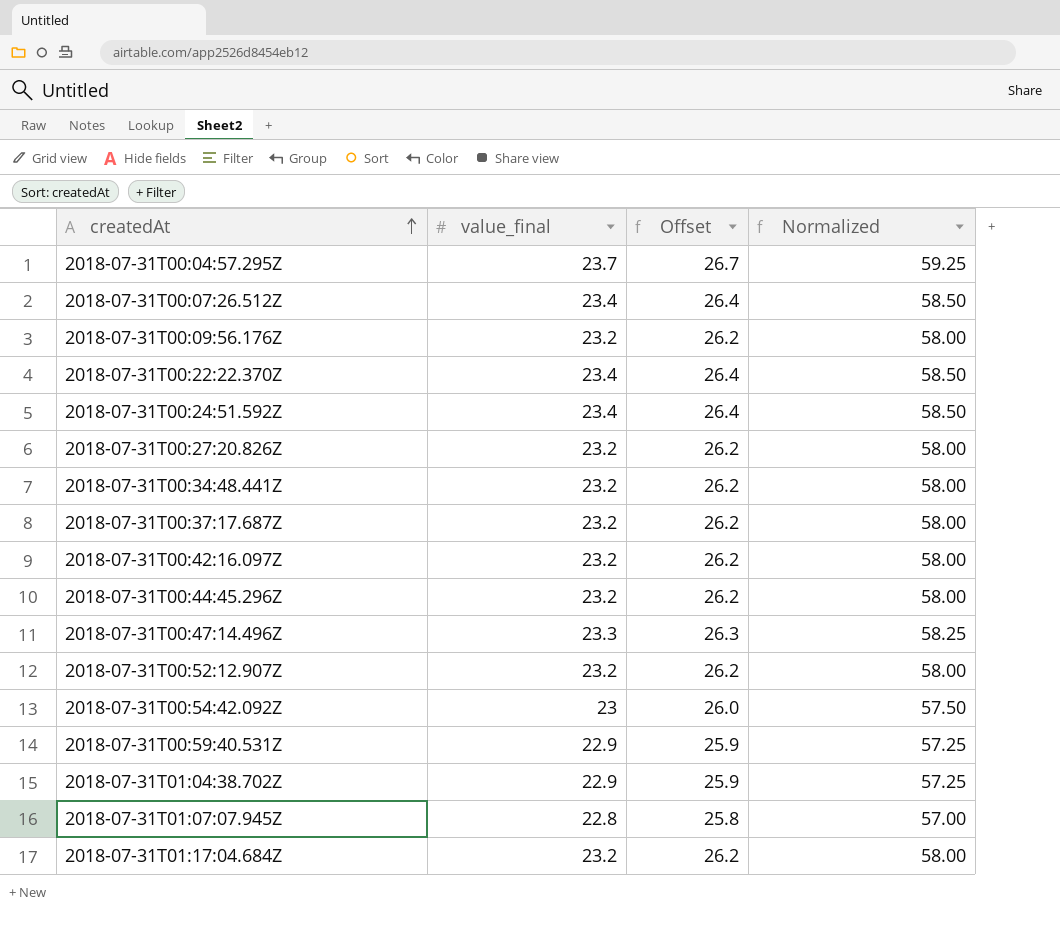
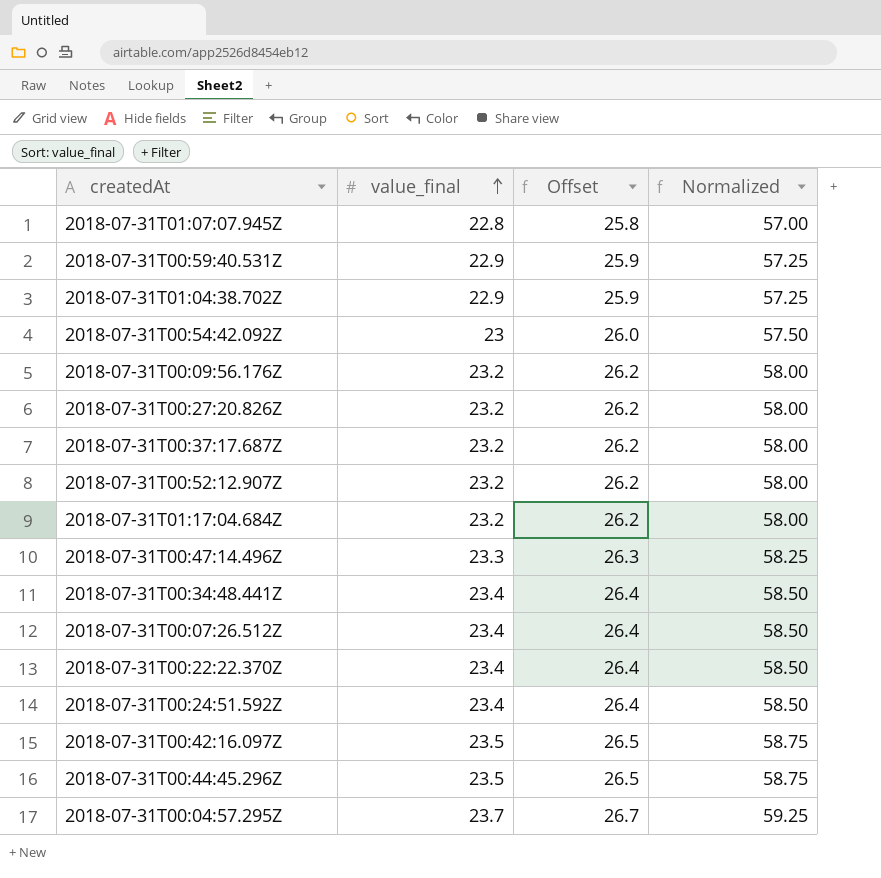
row order: createdAt ascending -> value_final ascending
2018-07-31T00:34:48.441Z | value_final: 23.2 -> 23.4
2018-07-31T00:34:48.441Z | Offset: 26.2 -> 26.4
2018-07-31T00:34:48.441Z | Normalized: 58.00 -> 58.50
2018-07-31T00:42:16.097Z | value_final: 23.2 -> 23.5
2018-07-31T00:42:16.097Z | Offset: 26.2 -> 26.5
2018-07-31T00:42:16.097Z | Normalized: 58.00 -> 58.75
2018-07-31T00:44:45.296Z | value_final: 23.2 -> 23.5
2018-07-31T00:44:45.296Z | Offset: 26.2 -> 26.5
2018-07-31T00:44:45.296Z | Normalized: 58.00 -> 58.75

